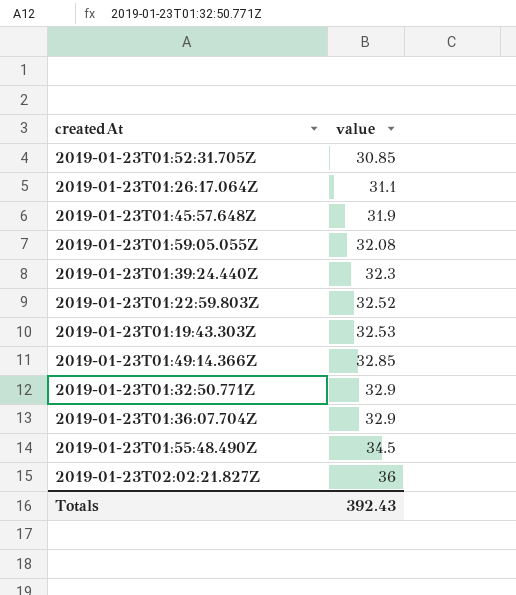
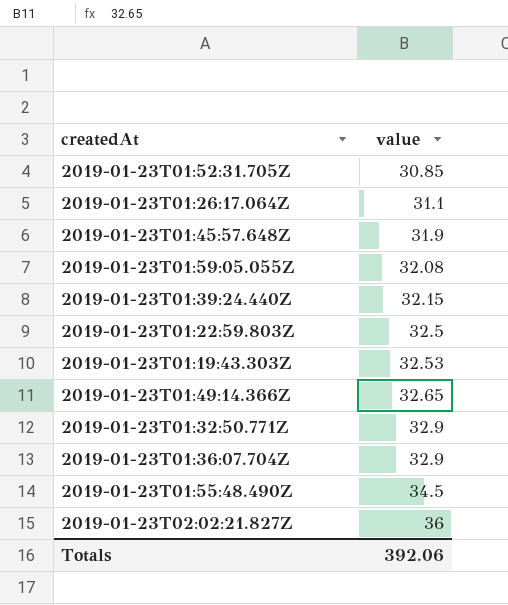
2019-01-23T01:39:24.440Z | value: 32.3 -> 32.15
2019-01-23T01:22:59.803Z | value: 32.52 -> 32.5
2019-01-23T01:49:14.366Z | value: 32.85 -> 32.65
Totals | value: 392.43 -> 392.06

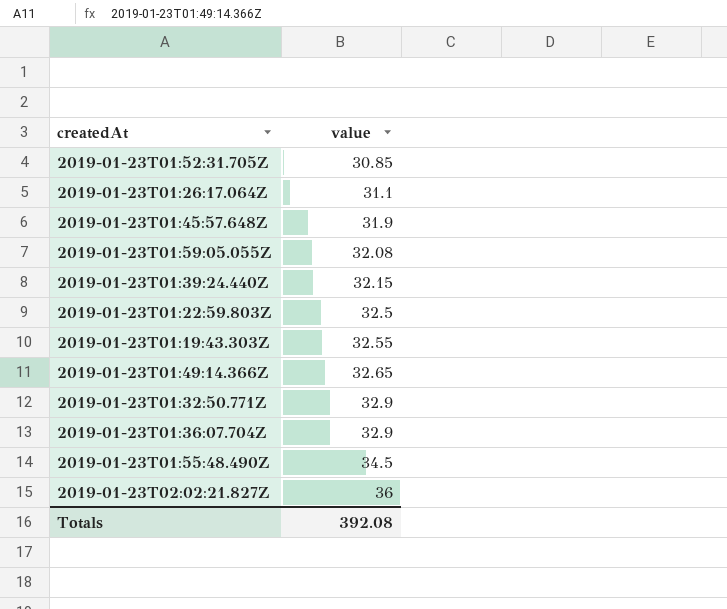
2019-01-23T01:19:43.303Z | value: 32.53 -> 32.55
Totals | value: 392.06 -> 392.08

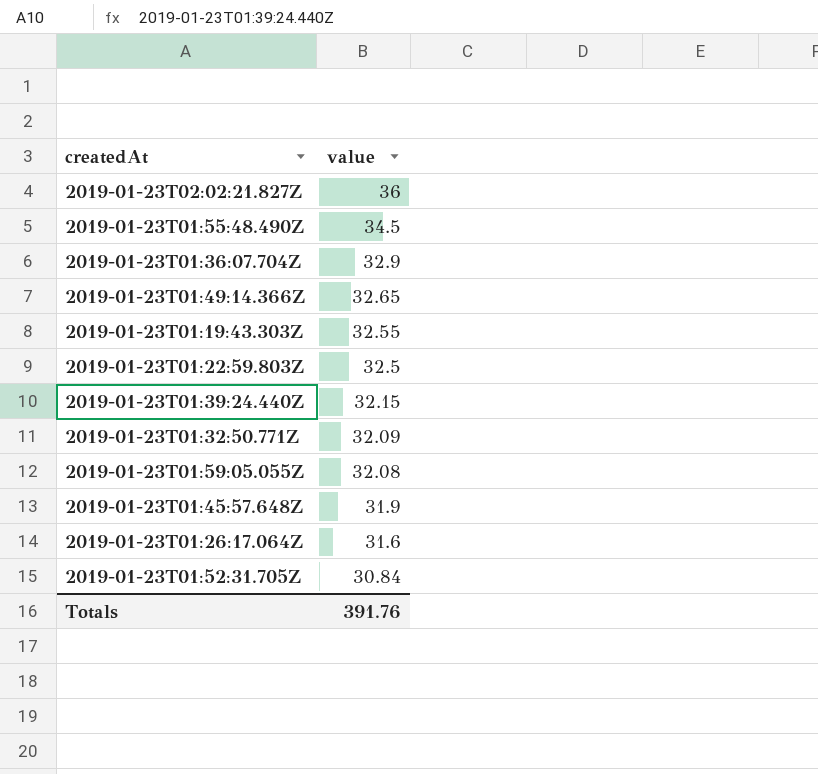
row order: value ascending -> value descending
2019-01-23T01:32:50.771Z | value: 32.9 -> 32.09
2019-01-23T01:26:17.064Z | value: 31.1 -> 31.6
2019-01-23T01:52:31.705Z | value: 30.85 -> 30.84
Totals | value: 392.08 -> 391.76

